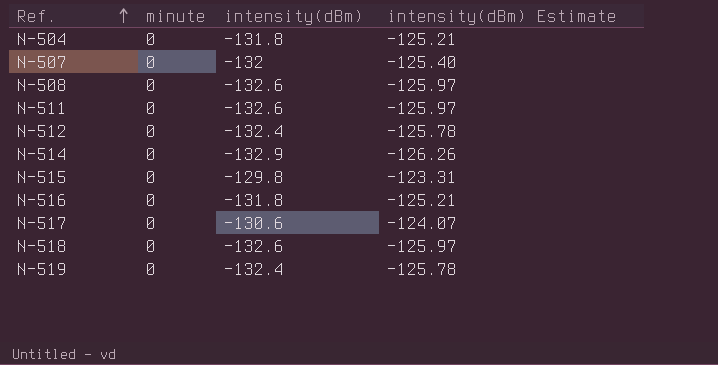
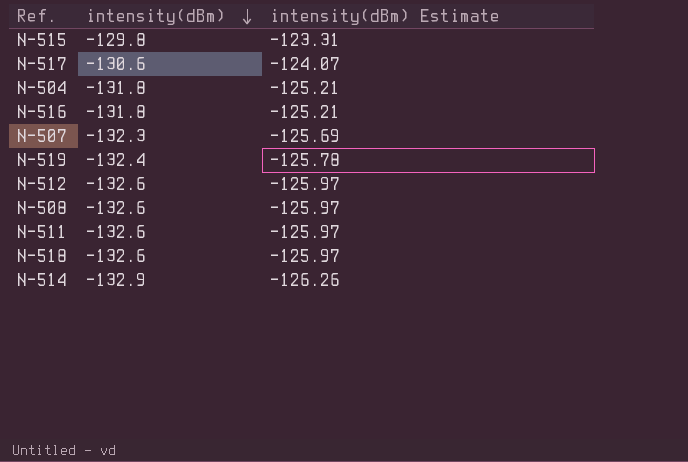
row order: Ref. ascending -> intensity(dBm) descending
column minute | position: 2 -> none
N-507 | intensity(dBm): -132 -> -132.3
N-507 | intensity(dBm) Estimate: -125.40 -> -125.69
N-512 | intensity(dBm): -132.4 -> -132.6
N-512 | intensity(dBm) Estimate: -125.78 -> -125.97

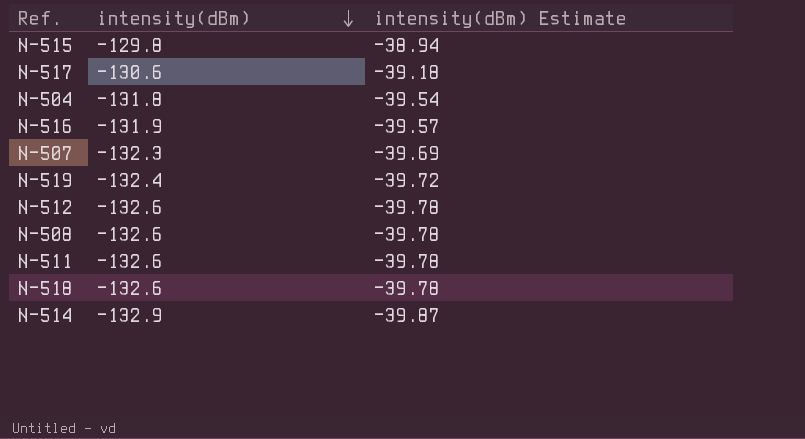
column intensity(dBm) Estimate | formula: [intensity(dBm)] * 0.95 -> [intensity(dBm)] * 0.3
N-516 | intensity(dBm): -131.8 -> -131.9

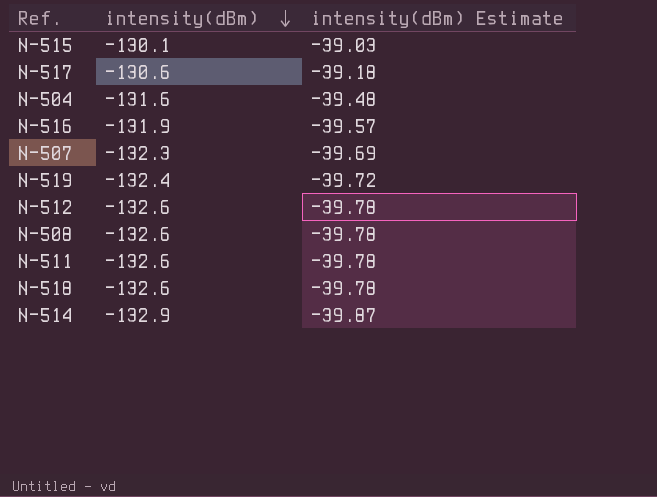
N-515 | intensity(dBm): -129.8 -> -130.1
N-515 | intensity(dBm) Estimate: -38.94 -> -39.03
N-504 | intensity(dBm): -131.8 -> -131.6
N-504 | intensity(dBm) Estimate: -39.54 -> -39.48

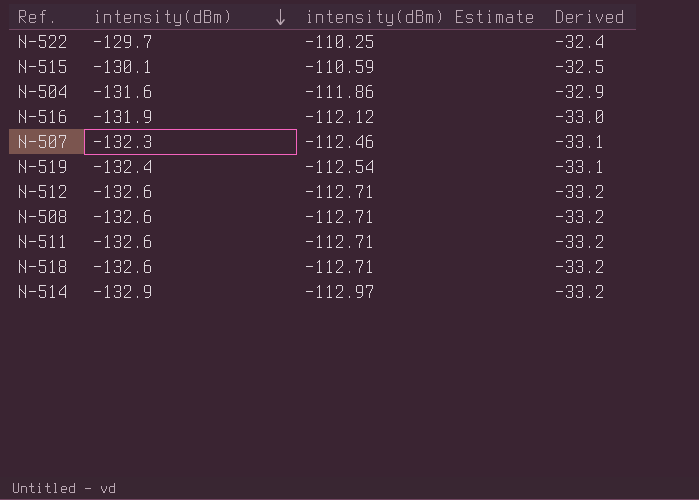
column intensity(dBm) Estimate | formula: [intensity(dBm)] * 0.3 -> [intensity(dBm)] * 0.85
column Derived | formula: none -> [intensity(dBm)] * 0.25
row N-517: -130.6 | -39.18 -> none
row N-522: none -> -129.7 | -110.25 | -32.4

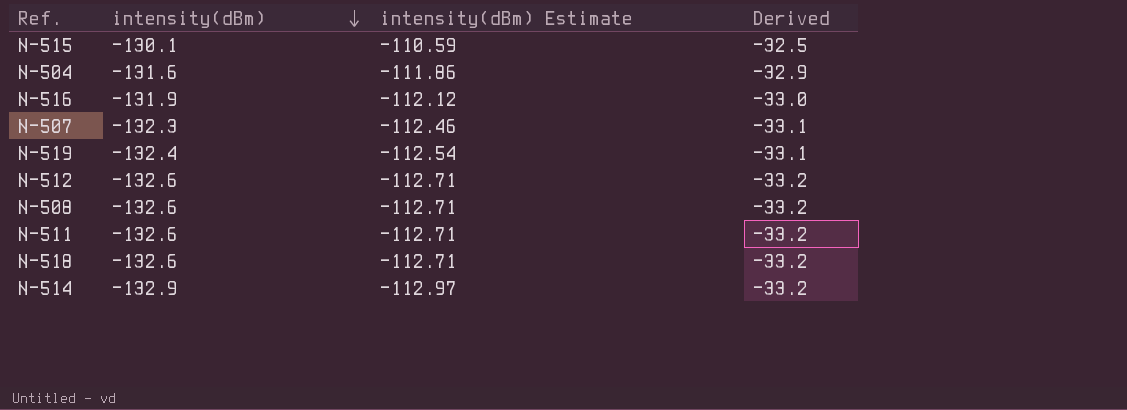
row N-522: -129.7 | -110.25 | -32.4 -> none

